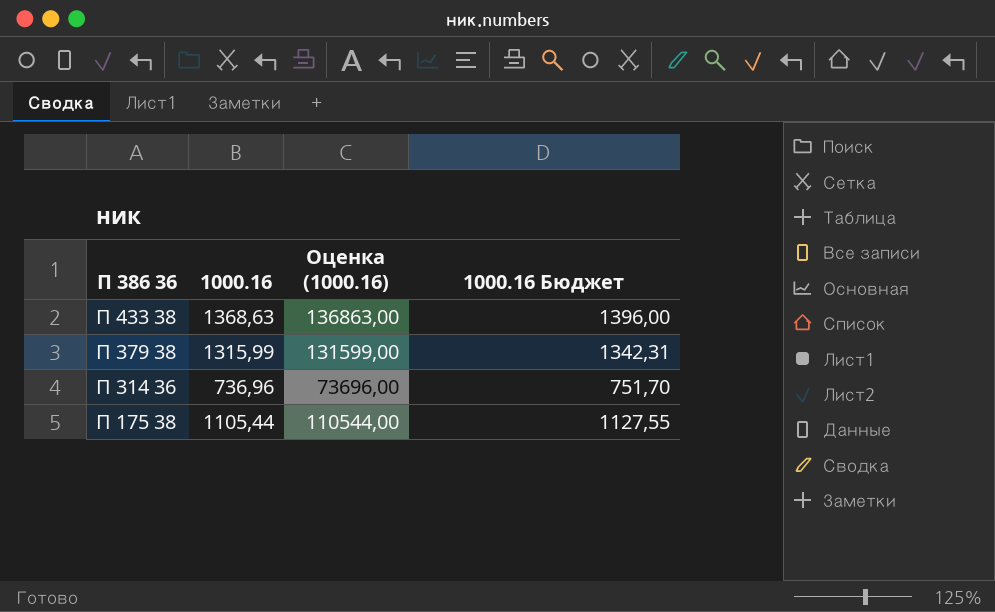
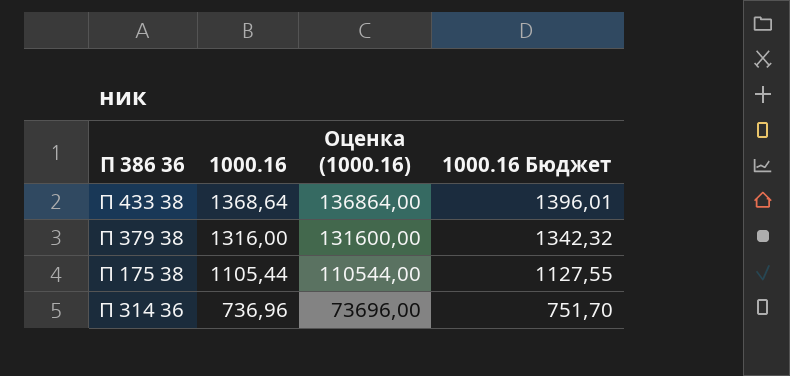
row order: П 386 36 descending -> 1000.16 descending
П 433 38 | 1000.16: 1368,63 -> 1368,64
П 433 38 | Оценка (1000.16): 136863,00 -> 136864,00
П 433 38 | 1000.16 Бюджет: 1396,00 -> 1396,01
П 379 38 | 1000.16: 1315,99 -> 1316,00
П 379 38 | Оценка (1000.16): 131599,00 -> 131600,00
П 379 38 | 1000.16 Бюджет: 1342,31 -> 1342,32

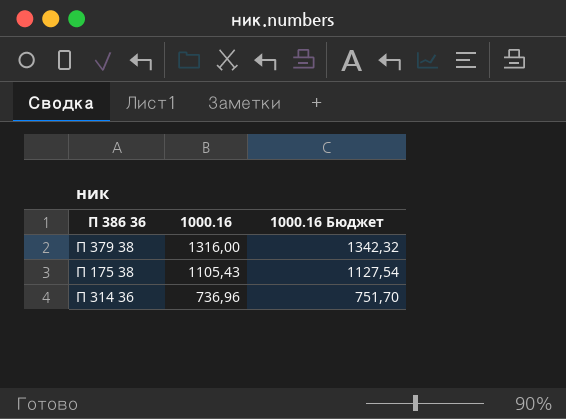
column Оценка (1000.16) | formula: [1000.16] * 100 -> none
row П 433 38: 1368,64 | 136864,00 | 1396,01 -> none
П 175 38 | 1000.16: 1105,44 -> 1105,43
П 175 38 | 1000.16 Бюджет: 1127,55 -> 1127,54

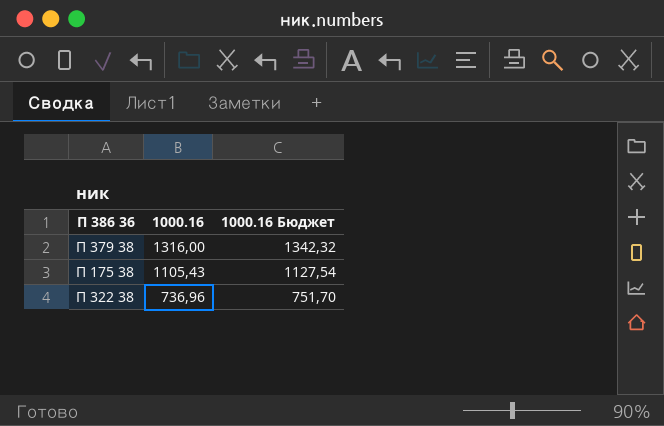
row П 314 36: 736,96 | 751,70 -> none
row П 322 38: none -> 736,96 | 751,70

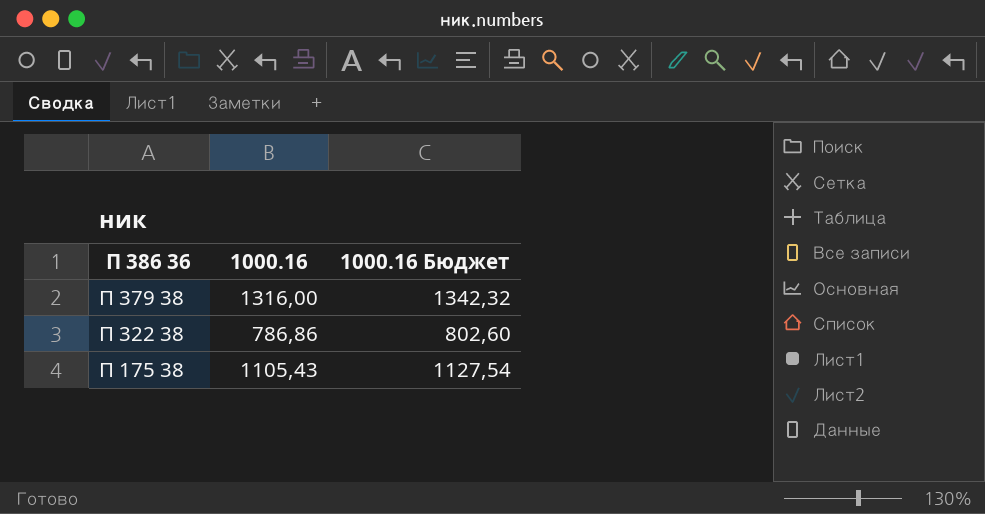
row order: 1000.16 descending -> П 386 36 descending
П 322 38 | 1000.16: 736,96 -> 786,86
П 322 38 | 1000.16 Бюджет: 751,70 -> 802,60

